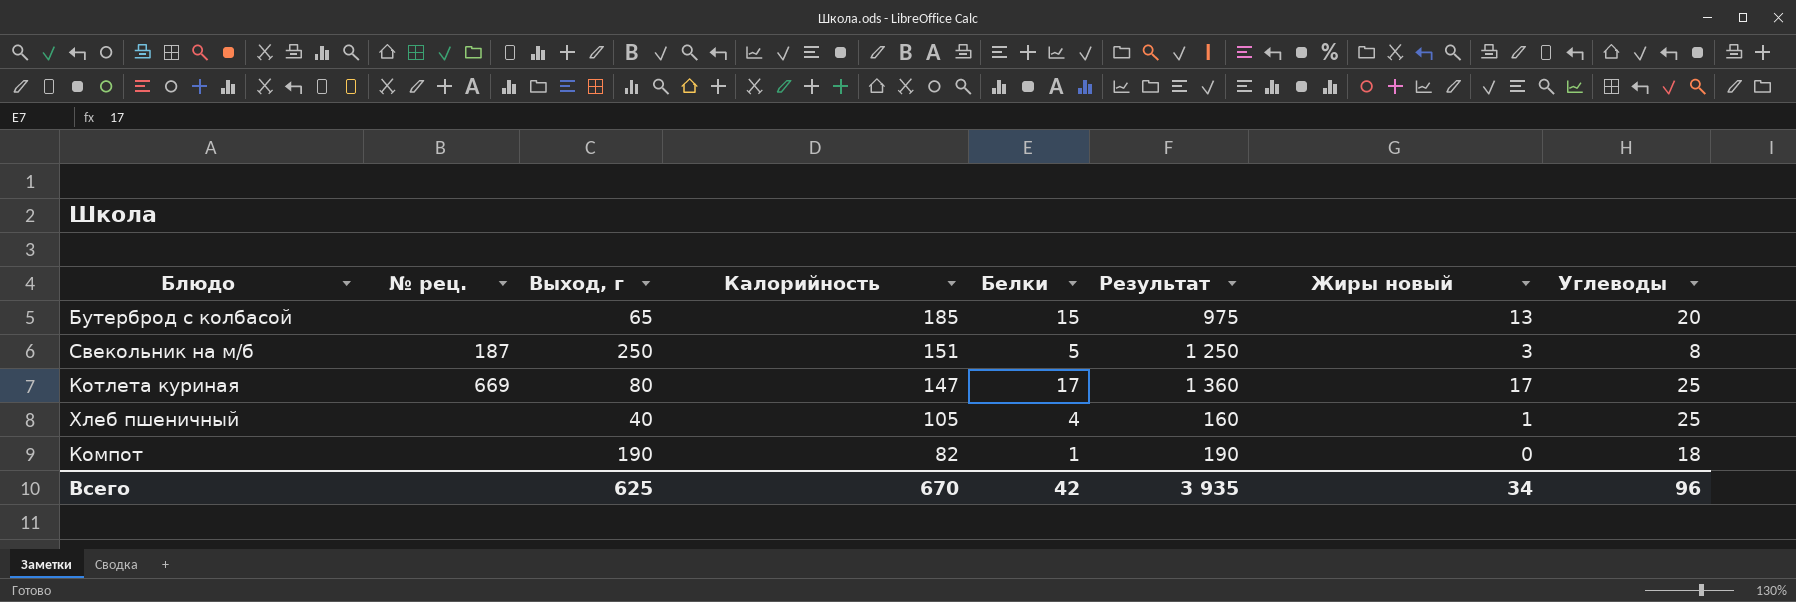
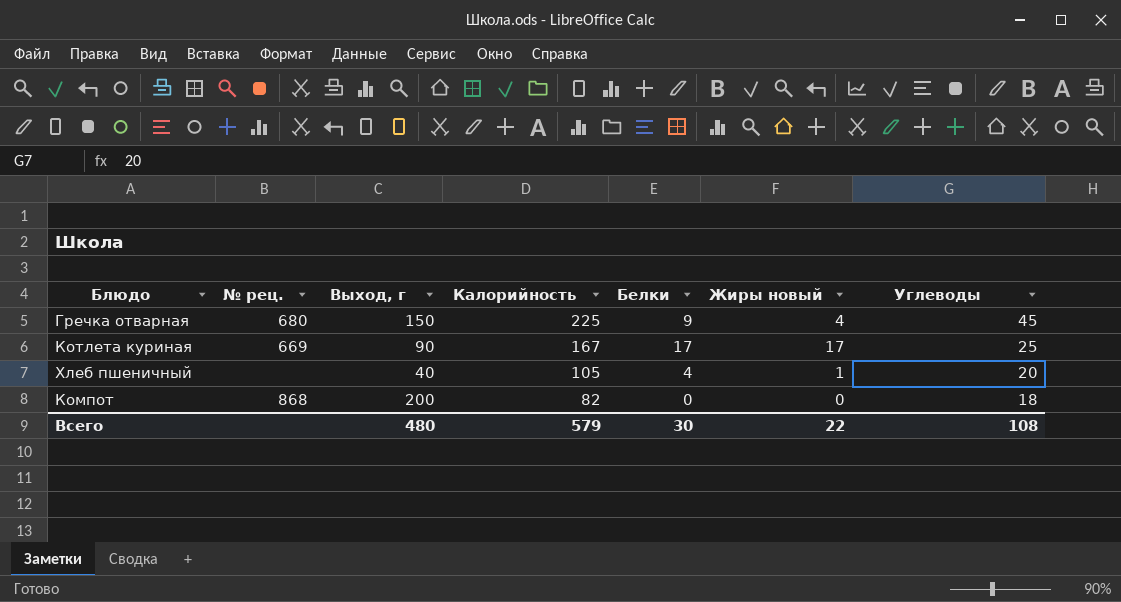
column Результат | formula: [Выход, г] * [Белки] -> none
row Бутерброд с колбасой: none | 65 | 185 | 15 | 975 | 13 | 20 -> none
row Свекольник на м/б: 187 | 250 | 151 | 5 | 1 250 | 3 | 8 -> none
row Гречка отварная: none -> 680 | 150 | 225 | 9 | 4 | 45
Котлета куриная | Выход, г: 80 -> 90
Котлета куриная | Калорийность: 147 -> 167
Хлеб пшеничный | Углеводы: 25 -> 20
Компот | № рец.: none -> 868
Компот | Выход, г: 190 -> 200
Компот | Белки: 1 -> 0
Всего | Выход, г: 625 -> 480
Всего | Калорийность: 670 -> 579
Всего | Белки: 42 -> 30
Всего | Жиры новый: 34 -> 22
Всего | Углеводы: 96 -> 108

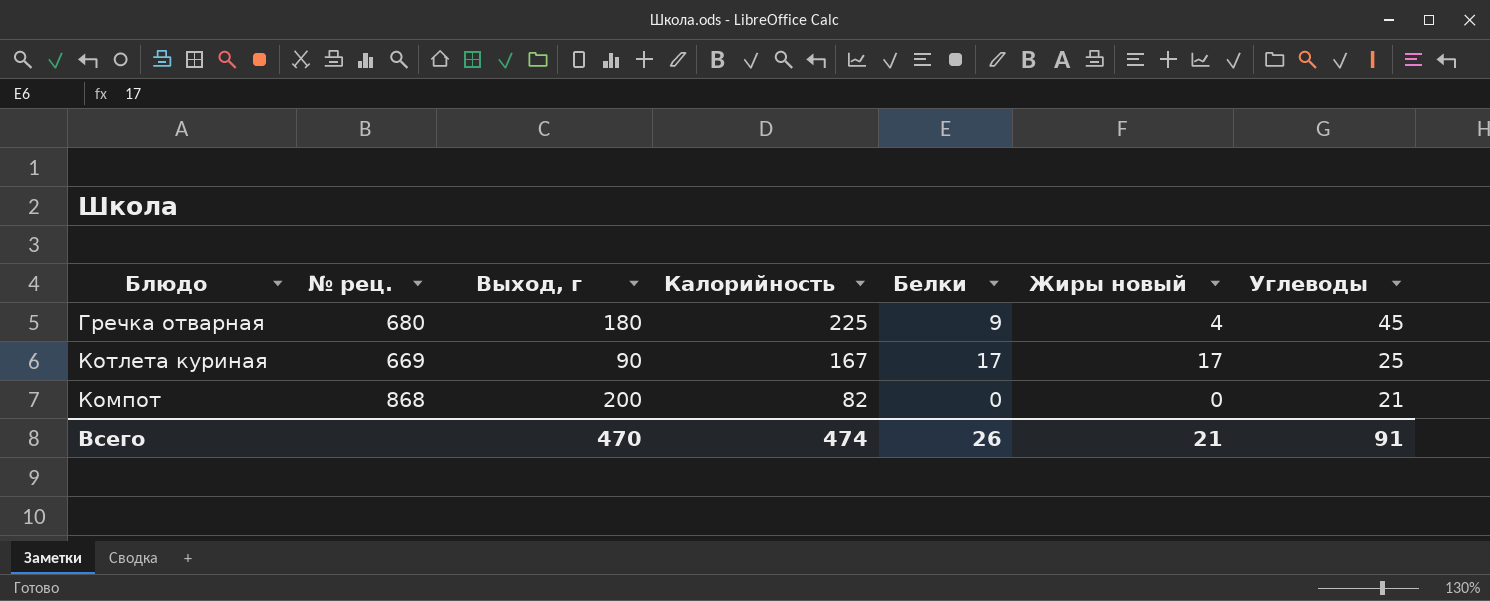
row Хлеб пшеничный: none | 40 | 105 | 4 | 1 | 20 -> none
Гречка отварная | Выход, г: 150 -> 180
Компот | Углеводы: 18 -> 21
Всего | Выход, г: 480 -> 470
Всего | Калорийность: 579 -> 474
Всего | Белки: 30 -> 26
Всего | Жиры новый: 22 -> 21
Всего | Углеводы: 108 -> 91

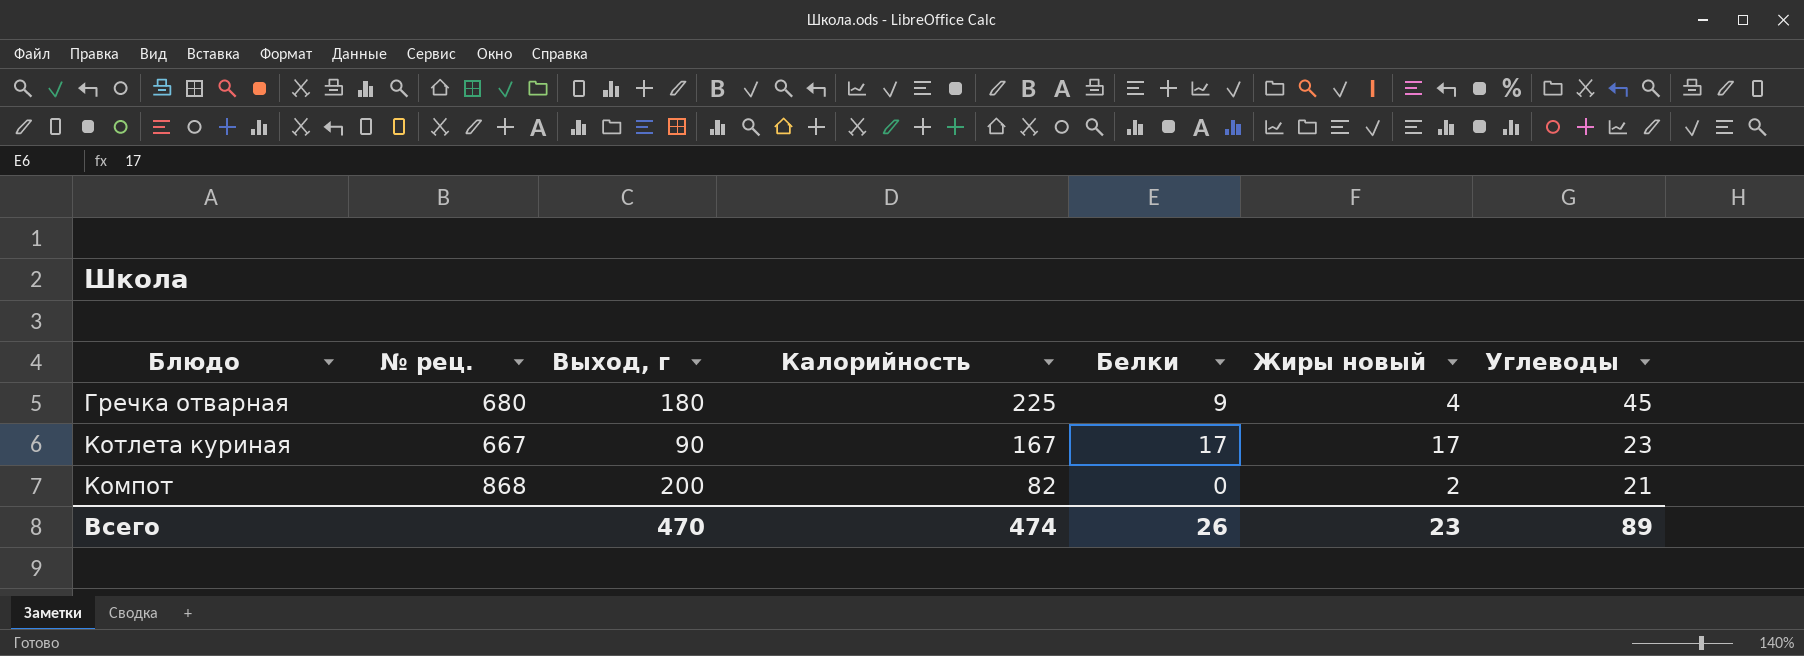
Котлета куриная | № рец.: 669 -> 667
Котлета куриная | Углеводы: 25 -> 23
Компот | Жиры новый: 0 -> 2
Всего | Жиры новый: 21 -> 23
Всего | Углеводы: 91 -> 89

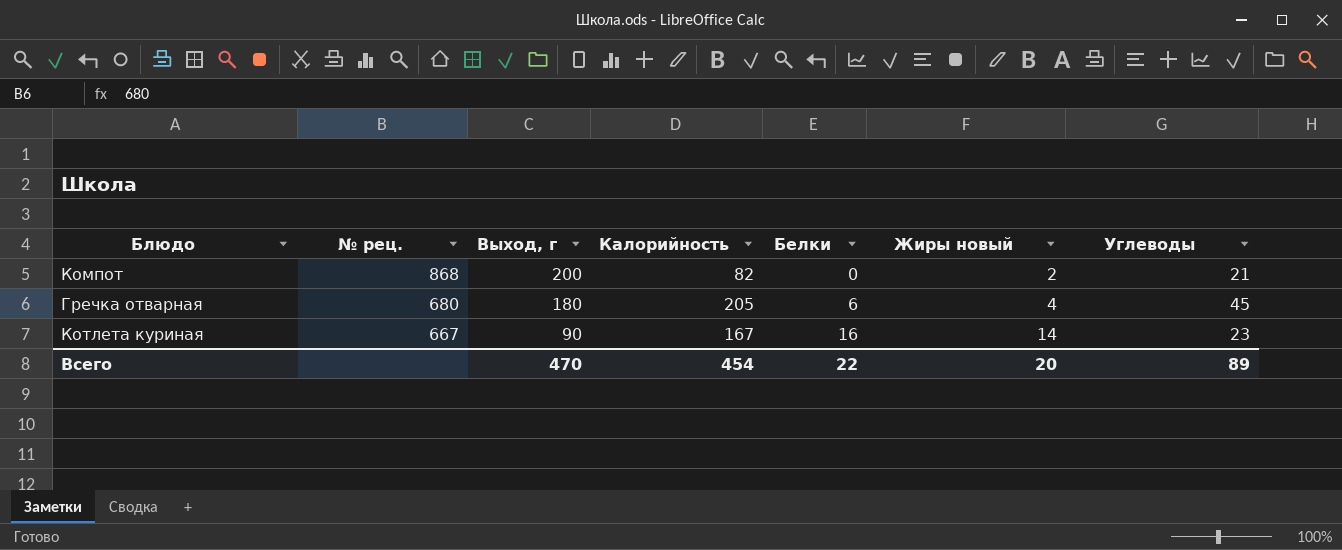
row order: Калорийность descending -> № рец. descending
Гречка отварная | Калорийность: 225 -> 205
Гречка отварная | Белки: 9 -> 6
Котлета куриная | Белки: 17 -> 16
Котлета куриная | Жиры новый: 17 -> 14
Всего | Калорийность: 474 -> 454
Всего | Белки: 26 -> 22
Всего | Жиры новый: 23 -> 20

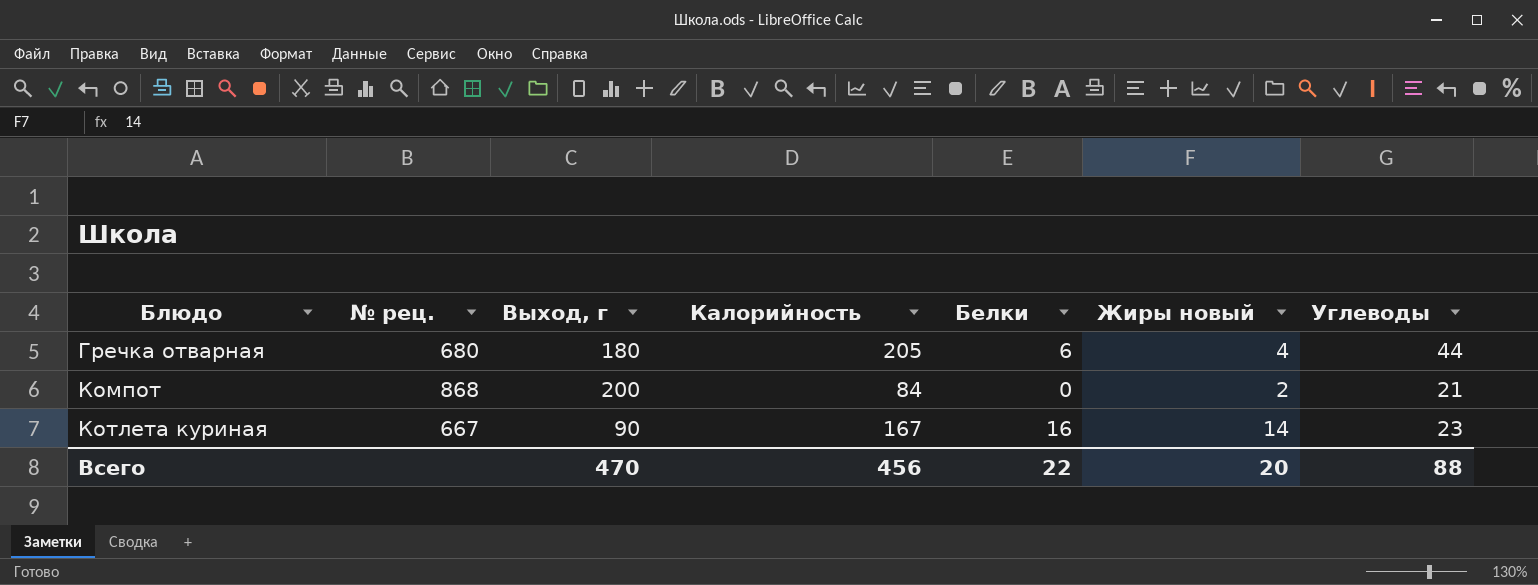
row order: № рец. descending -> Блюдо ascending
Гречка отварная | Углеводы: 45 -> 44
Компот | Калорийность: 82 -> 84
Всего | Калорийность: 454 -> 456
Всего | Углеводы: 89 -> 88

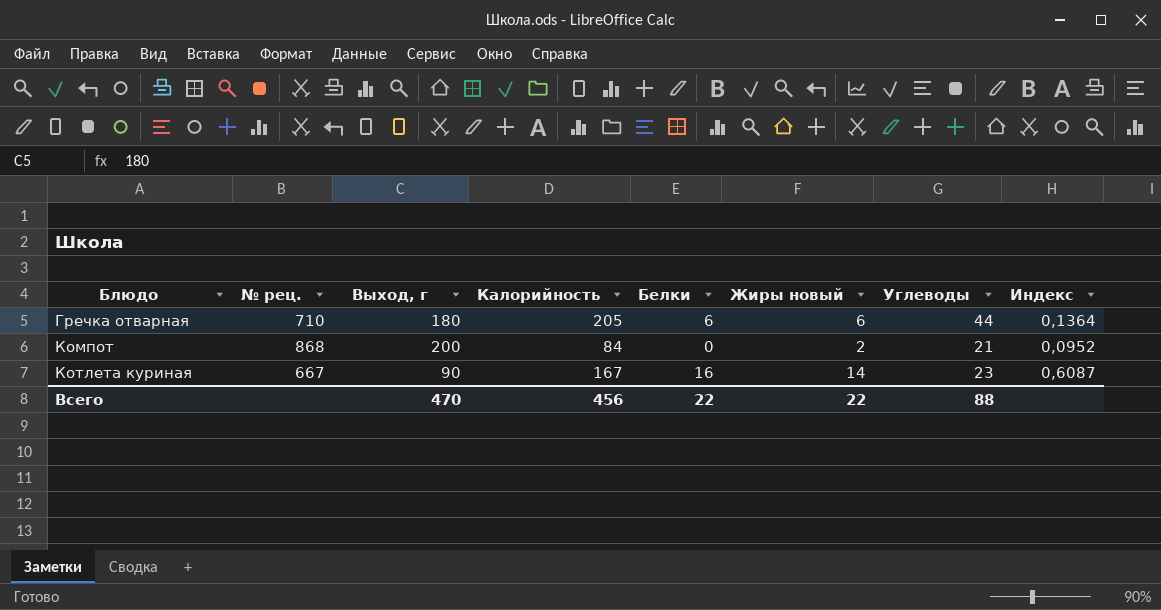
column Индекс | formula: none -> [Жиры новый] / [Углеводы]
Гречка отварная | № рец.: 680 -> 710
Гречка отварная | Жиры новый: 4 -> 6
Всего | Жиры новый: 20 -> 22

